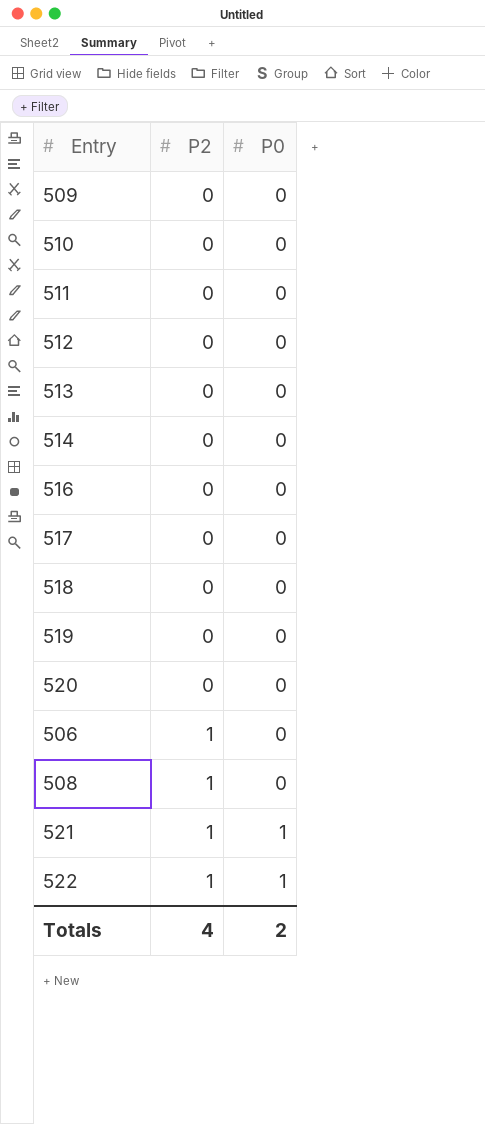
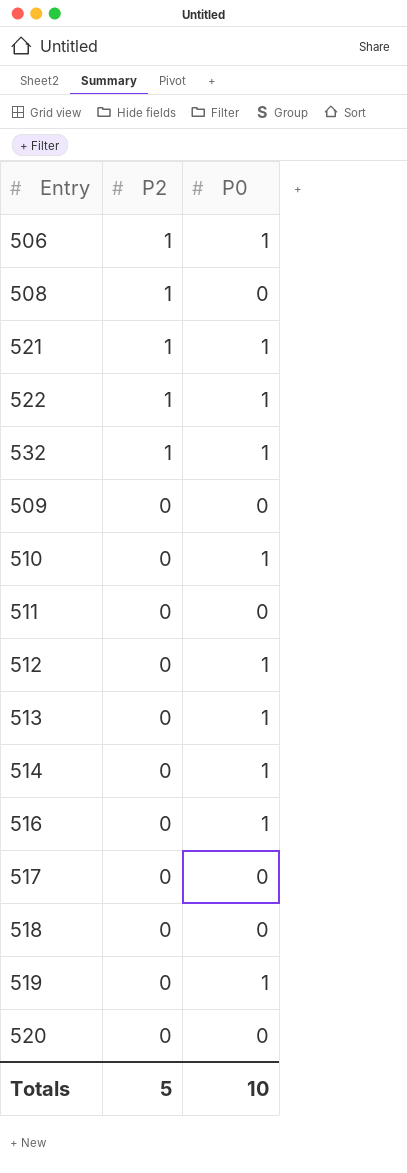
row order: P2 ascending -> P2 descending
506 | P0: 0 -> 1
row 532: none -> 1 | 1
510 | P0: 0 -> 1
512 | P0: 0 -> 1
513 | P0: 0 -> 1
514 | P0: 0 -> 1
516 | P0: 0 -> 1
519 | P0: 0 -> 1
Totals | P2: 4 -> 5
Totals | P0: 2 -> 10

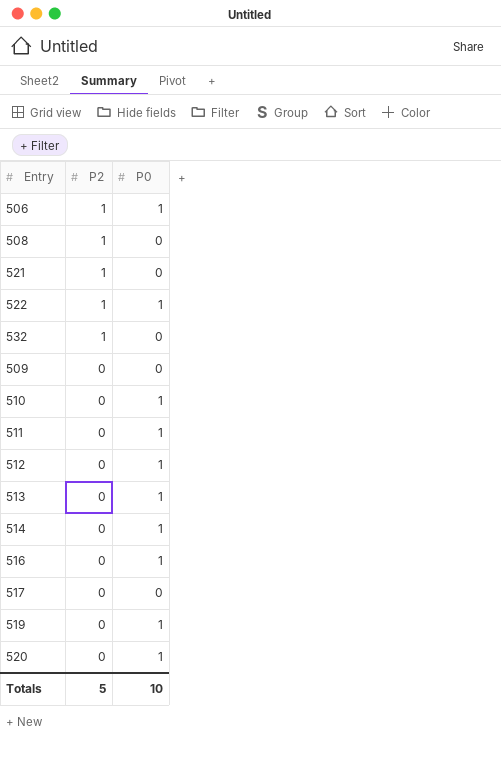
row 518: 0 | 0 -> none
521 | P0: 1 -> 0
532 | P0: 1 -> 0
511 | P0: 0 -> 1
520 | P0: 0 -> 1

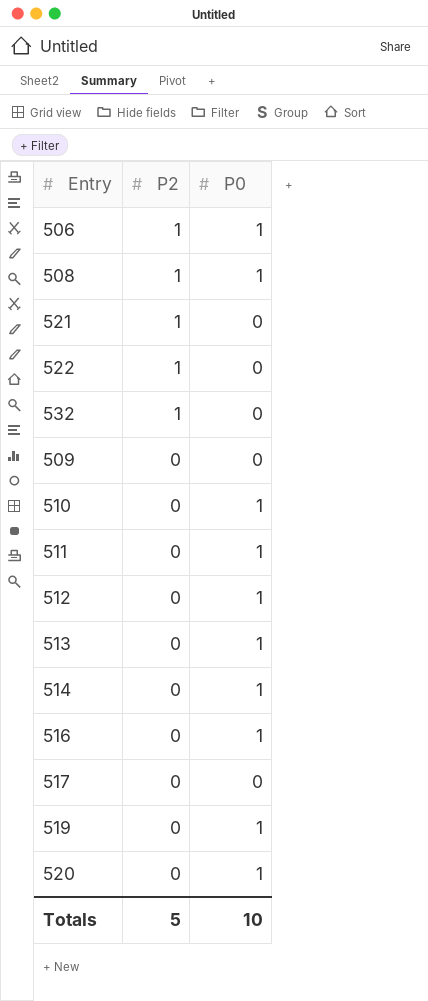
508 | P0: 0 -> 1
522 | P0: 1 -> 0

